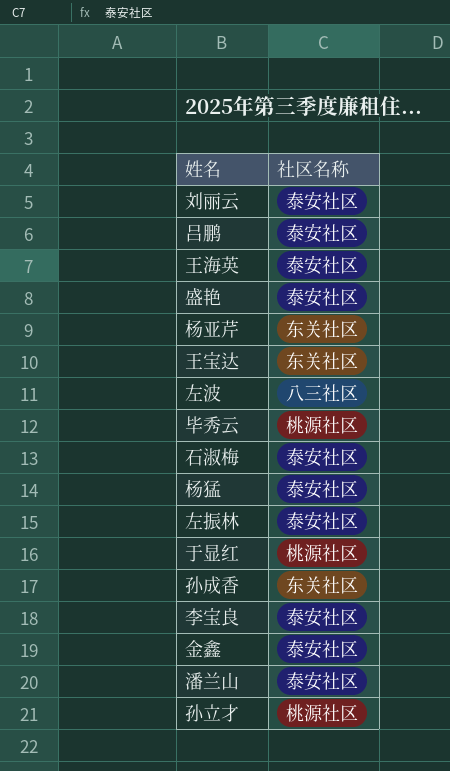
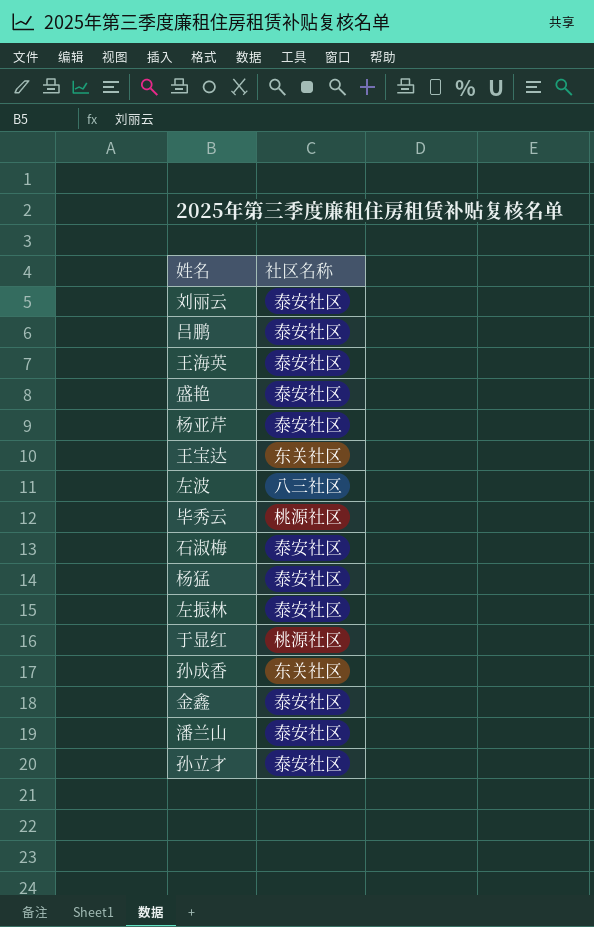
row 李宝良: 泰安社区 -> none
杨亚芹 | 社区名称: 东关社区 -> 泰安社区
孙立才 | 社区名称: 桃源社区 -> 泰安社区

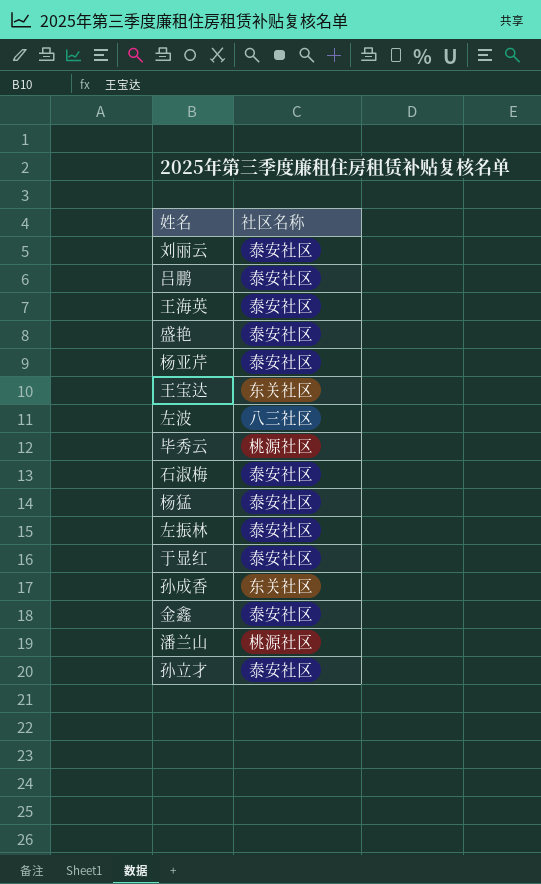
于显红 | 社区名称: 桃源社区 -> 泰安社区
潘兰山 | 社区名称: 泰安社区 -> 桃源社区

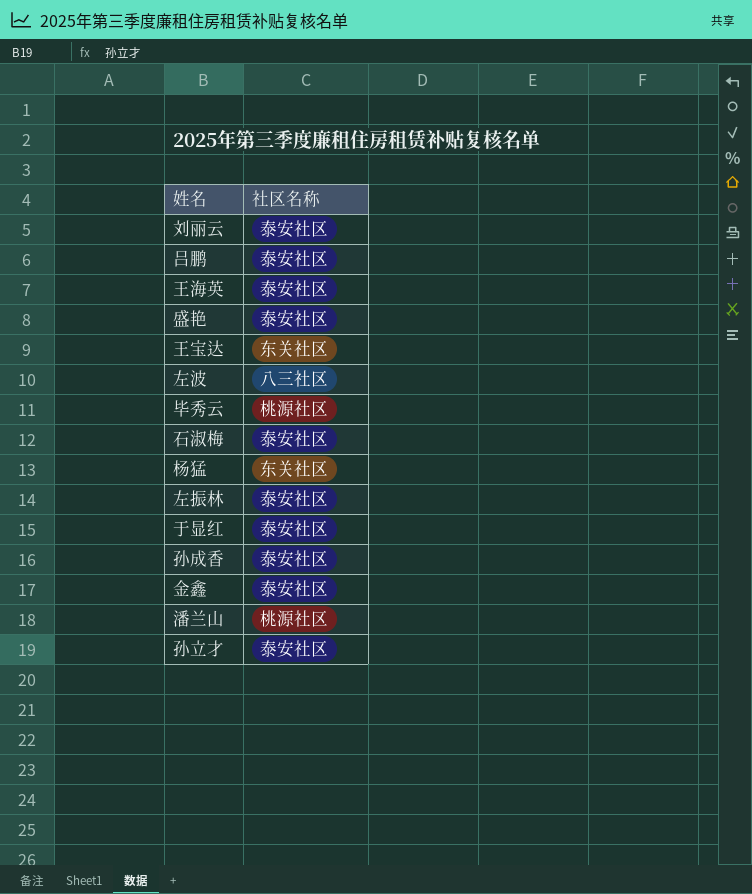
row 杨亚芹: 泰安社区 -> none
杨猛 | 社区名称: 泰安社区 -> 东关社区
孙成香 | 社区名称: 东关社区 -> 泰安社区

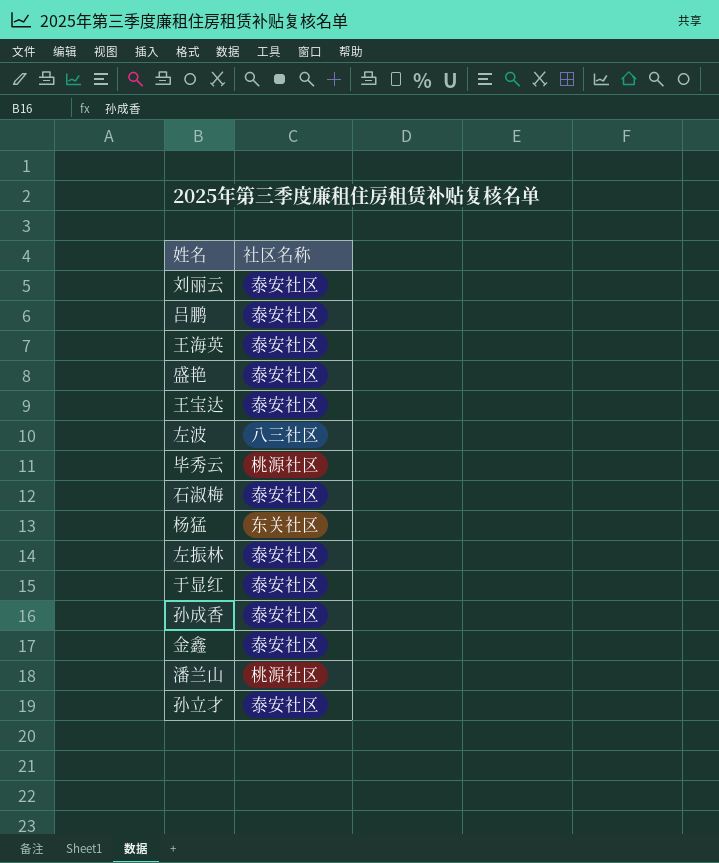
王宝达 | 社区名称: 东关社区 -> 泰安社区

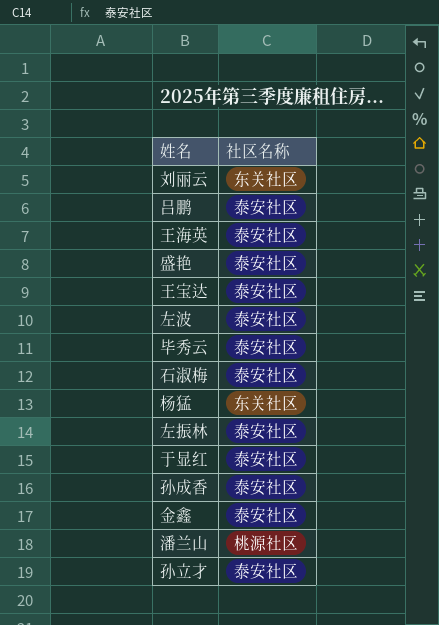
刘丽云 | 社区名称: 泰安社区 -> 东关社区
左波 | 社区名称: 八三社区 -> 泰安社区
毕秀云 | 社区名称: 桃源社区 -> 泰安社区

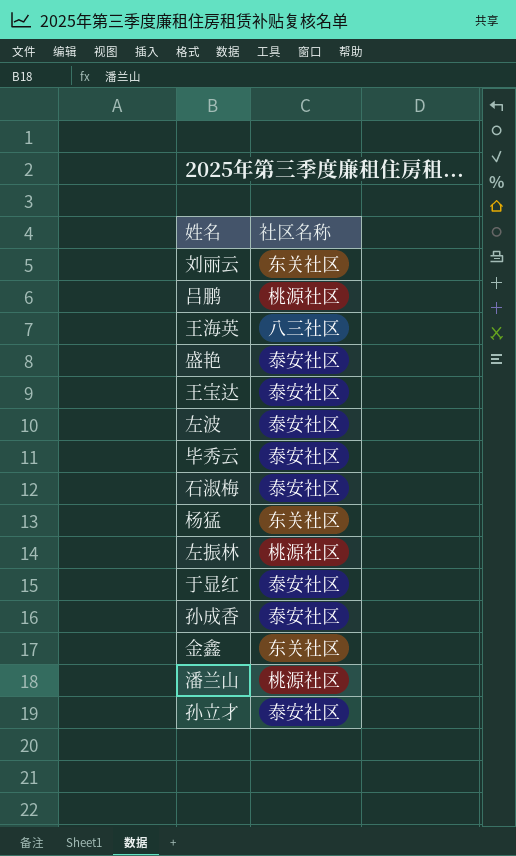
吕鹏 | 社区名称: 泰安社区 -> 桃源社区
王海英 | 社区名称: 泰安社区 -> 八三社区
左振林 | 社区名称: 泰安社区 -> 桃源社区
金鑫 | 社区名称: 泰安社区 -> 东关社区

